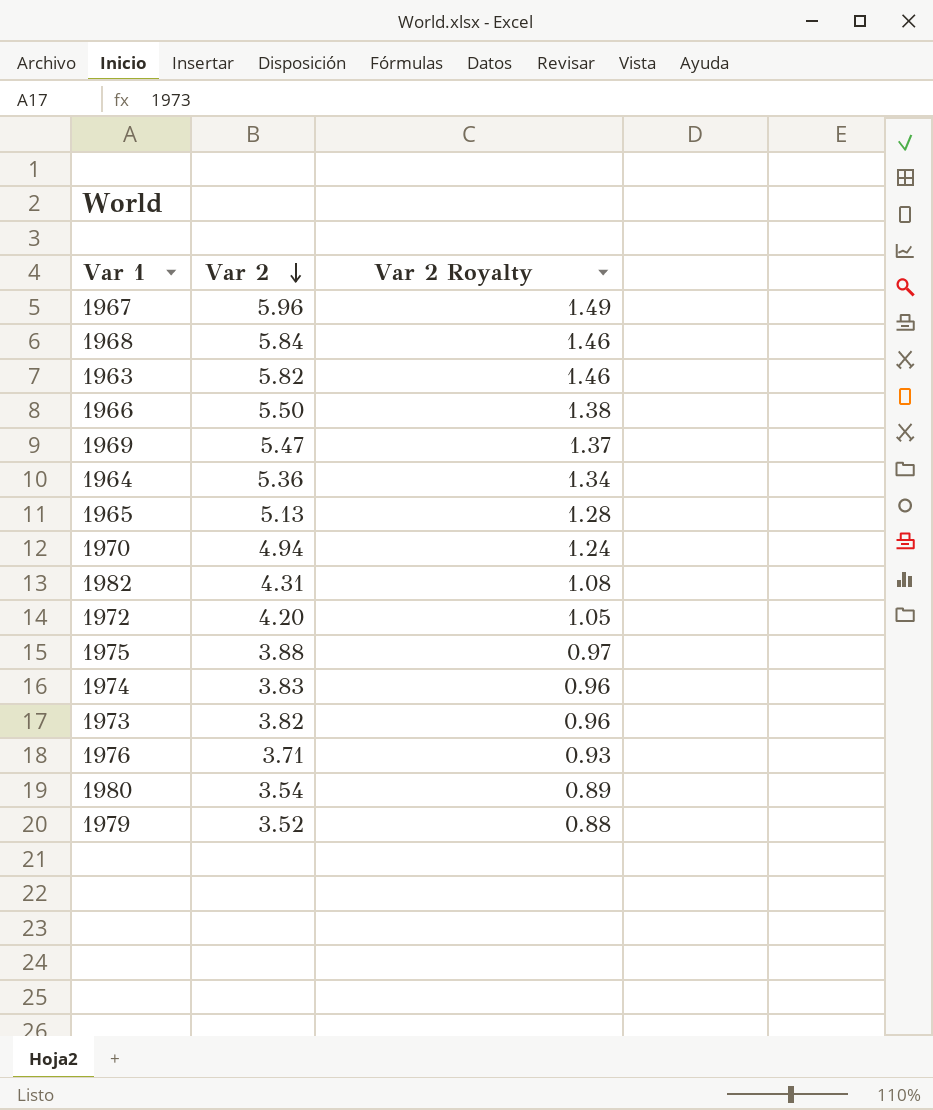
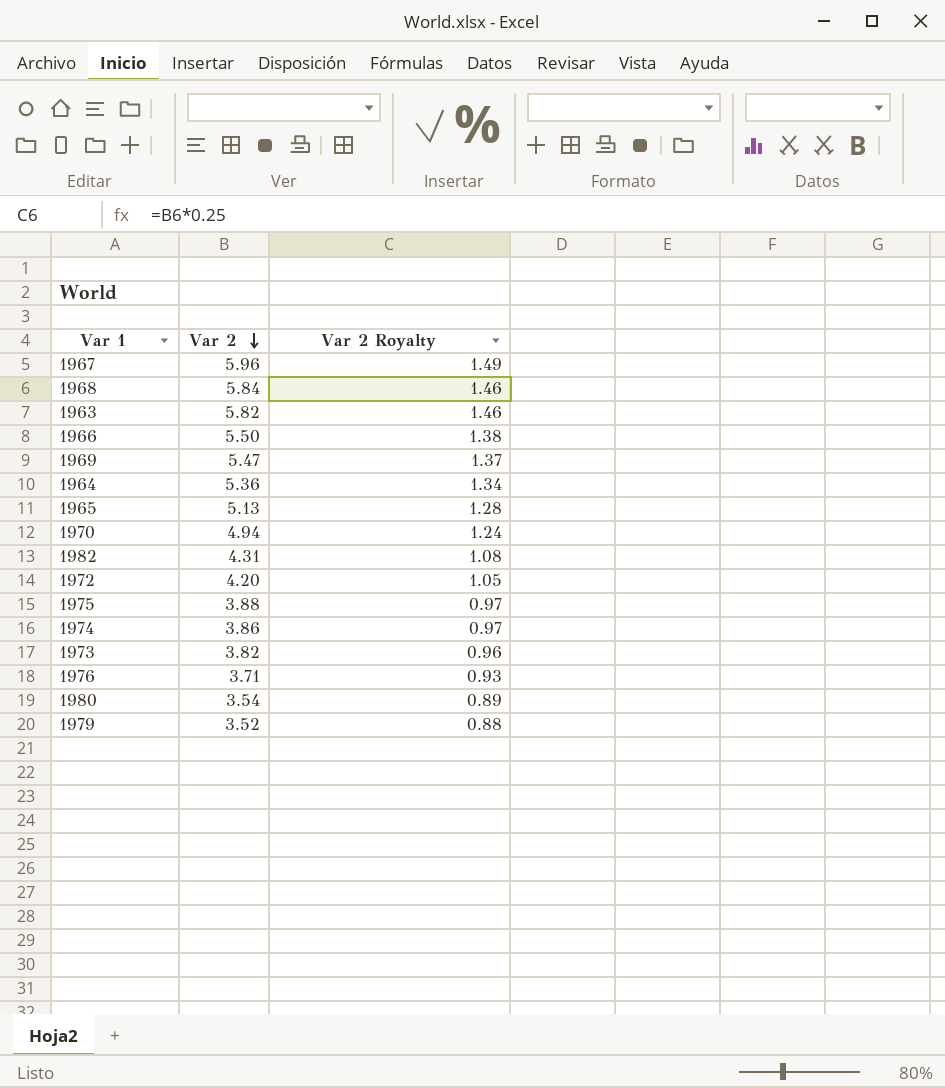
1974 | Var 2: 3.83 -> 3.86
1974 | Var 2 Royalty: 0.96 -> 0.97

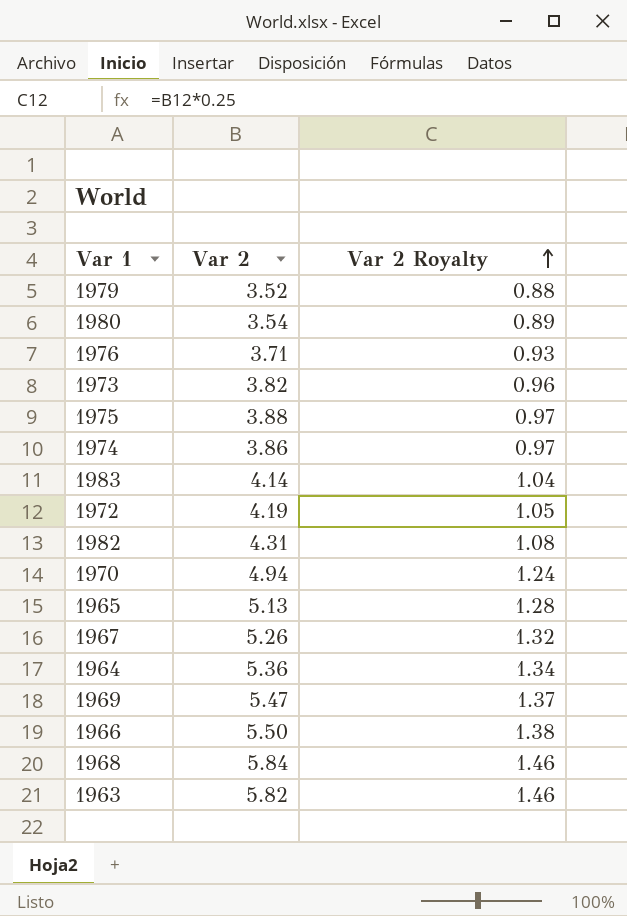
row order: Var 2 descending -> Var 2 Royalty ascending
row 1983: none -> 4.14 | 1.04
1972 | Var 2: 4.20 -> 4.19
1967 | Var 2: 5.96 -> 5.26
1967 | Var 2 Royalty: 1.49 -> 1.32

